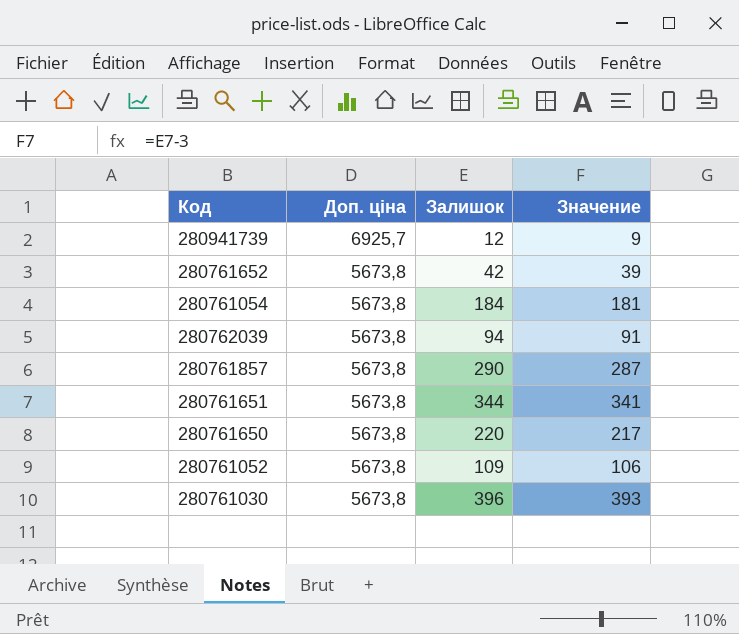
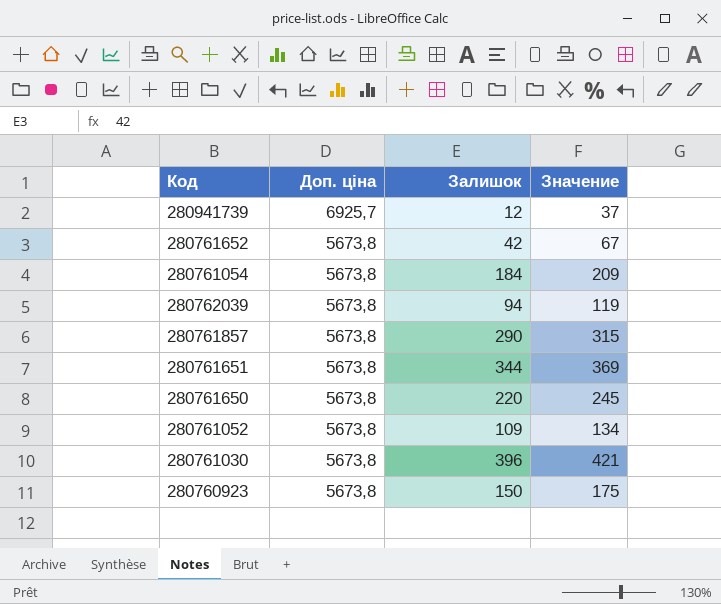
column Значение | formula: [Залишок] - 3 -> [Залишок] + 25
row 280760923: none -> 5673,8 | 150 | 175

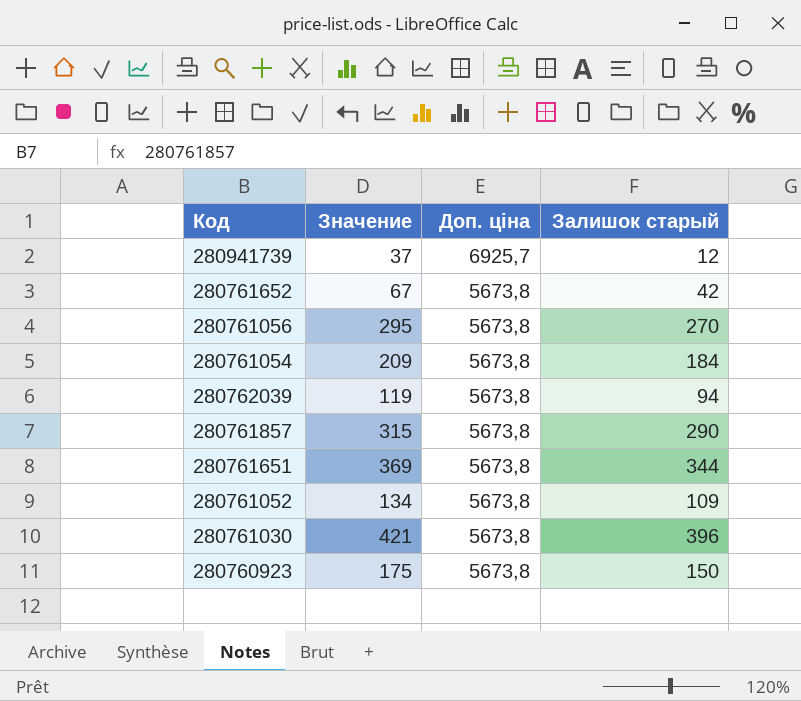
column Значение | position: 4 -> 2
column name: Залишок -> Залишок старый
row 280761650: 5673,8 | 220 | 245 -> none
row 280761056: none -> 295 | 5673,8 | 270

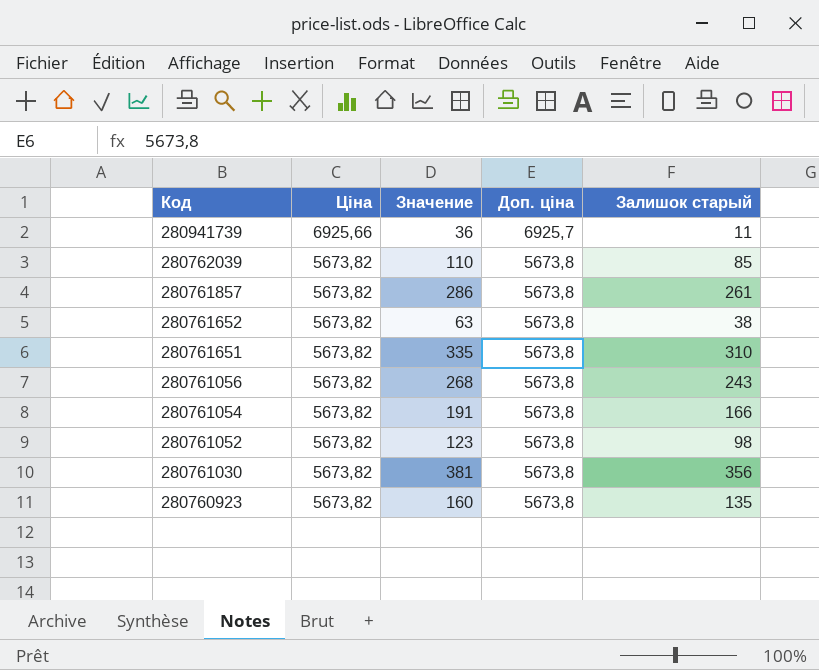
row order: Доп. ціна descending -> Код descending
column Ціна | position: none -> 2
280941739 | Значение: 37 -> 36
280941739 | Залишок старый: 12 -> 11
280762039 | Значение: 119 -> 110
280762039 | Залишок старый: 94 -> 85
280761857 | Значение: 315 -> 286
280761857 | Залишок старый: 290 -> 261
280761652 | Значение: 67 -> 63
280761652 | Залишок старый: 42 -> 38
280761651 | Значение: 369 -> 335
280761651 | Залишок старый: 344 -> 310
280761056 | Значение: 295 -> 268
280761056 | Залишок старый: 270 -> 243
280761054 | Значение: 209 -> 191
280761054 | Залишок старый: 184 -> 166
280761052 | Значение: 134 -> 123
280761052 | Залишок старый: 109 -> 98
280761030 | Значение: 421 -> 381
280761030 | Залишок старый: 396 -> 356
280760923 | Значение: 175 -> 160
280760923 | Залишок старый: 150 -> 135

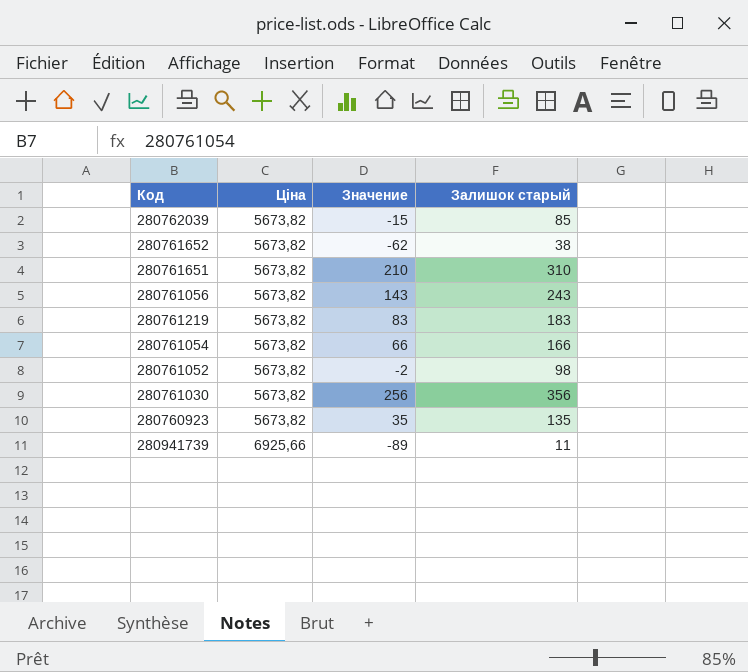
row order: Код descending -> Ціна ascending
column Доп. ціна | position: 4 -> none
column Значение | formula: [Залишок старый] + 25 -> [Залишок старый] - 100
row 280761857: 5673,82 | 286 | 5673,8 | 261 -> none
row 280761219: none -> 5673,82 | 83 | 183

